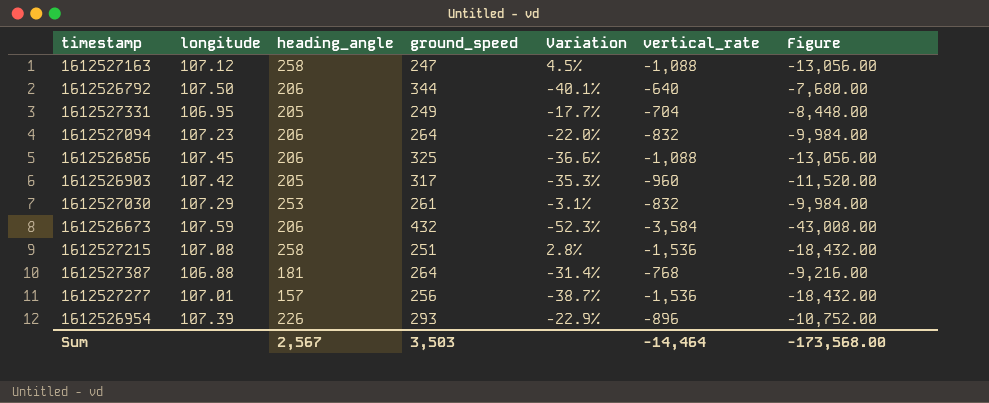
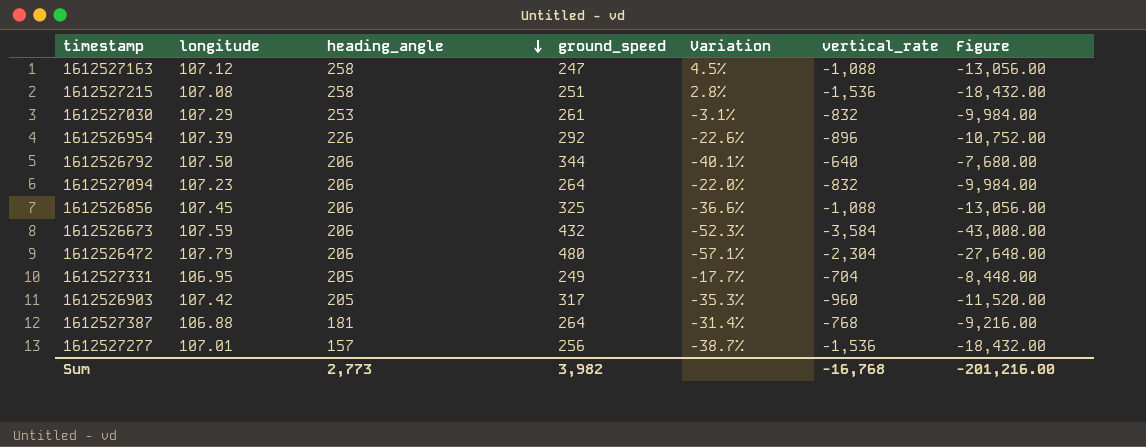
row order: none -> heading_angle descending
1612526954 | ground_speed: 293 -> 292
1612526954 | Variation: -22.9% -> -22.6%
row 1612526472: none -> 107.79 | 206 | 480 | -57.1% | -2,304 | -27,648.00
Sum | heading_angle: 2,567 -> 2,773
Sum | ground_speed: 3,503 -> 3,982
Sum | vertical_rate: -14,464 -> -16,768
Sum | Figure: -173,568.00 -> -201,216.00

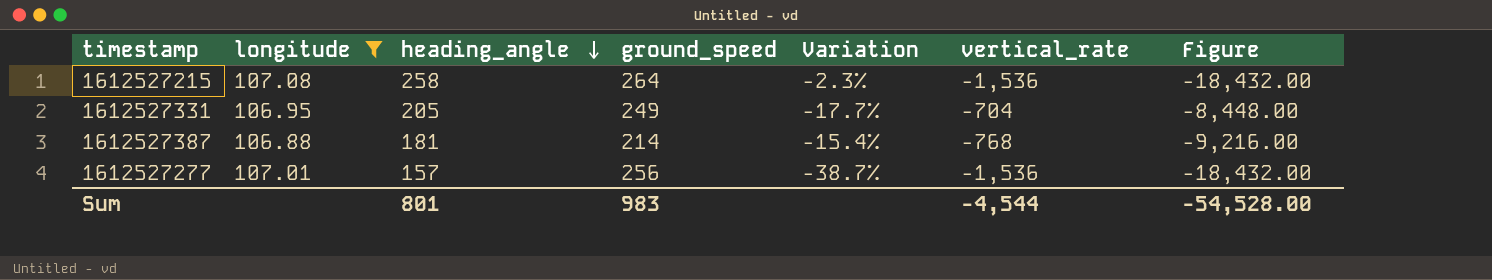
filter: none -> longitude <= 107.08
1612527215 | ground_speed: 251 -> 264
1612527215 | Variation: 2.8% -> -2.3%
1612527387 | ground_speed: 264 -> 214
1612527387 | Variation: -31.4% -> -15.4%
Sum | heading_angle: 2,773 -> 801
Sum | ground_speed: 3,982 -> 983
Sum | vertical_rate: -16,768 -> -4,544
Sum | Figure: -201,216.00 -> -54,528.00

